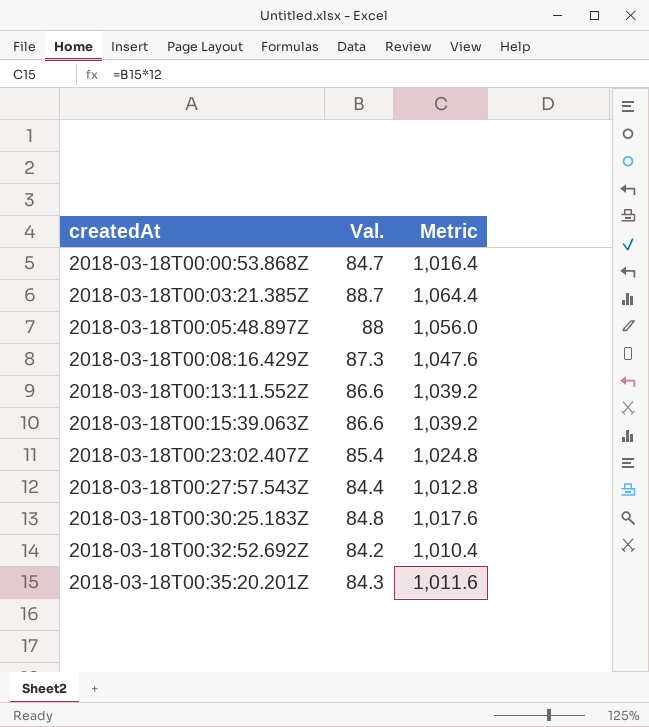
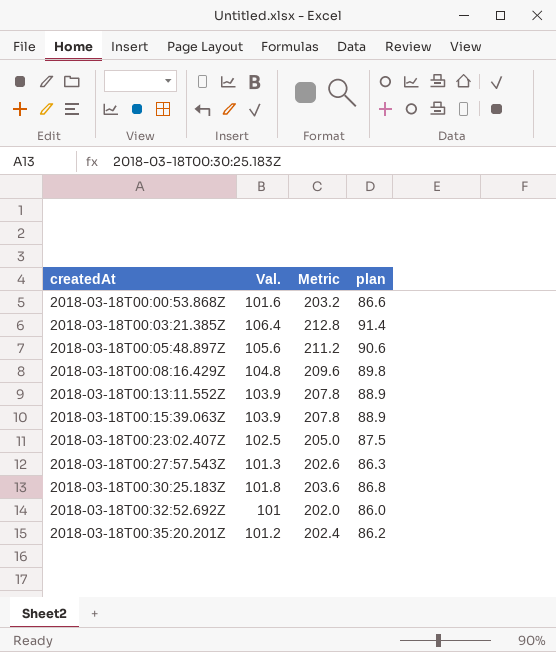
column Metric | formula: [Val.] * 12 -> [Val.] * 2
column plan | formula: none -> [Val.] - 15
2018-03-18T00:00:53.868Z | Val.: 84.7 -> 101.6
2018-03-18T00:03:21.385Z | Val.: 88.7 -> 106.4
2018-03-18T00:05:48.897Z | Val.: 88 -> 105.6
2018-03-18T00:08:16.429Z | Val.: 87.3 -> 104.8
2018-03-18T00:13:11.552Z | Val.: 86.6 -> 103.9
2018-03-18T00:15:39.063Z | Val.: 86.6 -> 103.9
2018-03-18T00:23:02.407Z | Val.: 85.4 -> 102.5
2018-03-18T00:27:57.543Z | Val.: 84.4 -> 101.3
2018-03-18T00:30:25.183Z | Val.: 84.8 -> 101.8
2018-03-18T00:32:52.692Z | Val.: 84.2 -> 101
2018-03-18T00:35:20.201Z | Val.: 84.3 -> 101.2

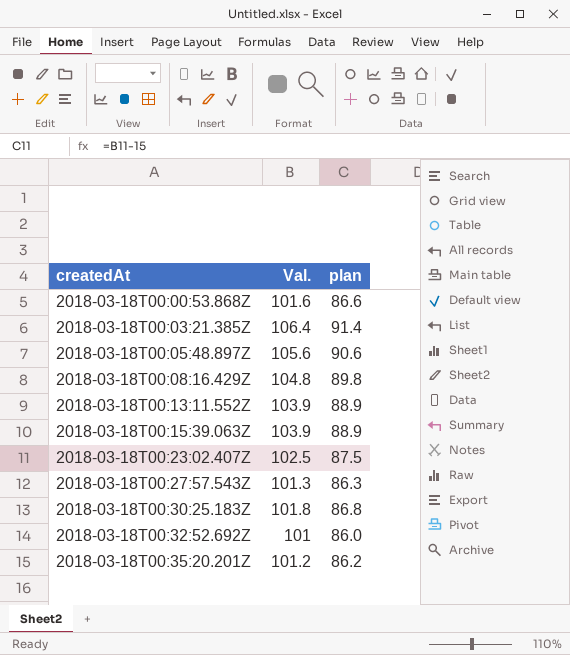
column Metric | formula: [Val.] * 2 -> none

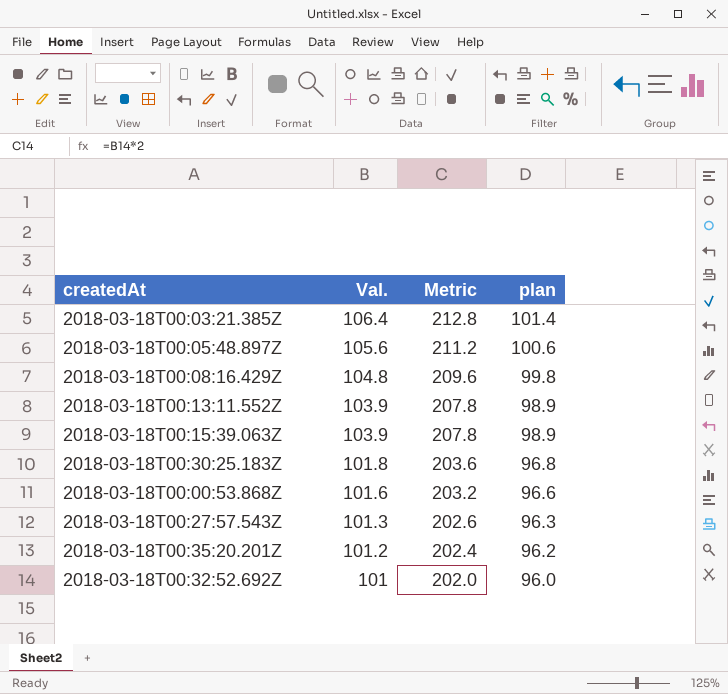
row order: createdAt ascending -> Val. descending
column Metric | formula: none -> [Val.] * 2
column plan | formula: [Val.] - 15 -> [Val.] - 5
row 2018-03-18T00:23:02.407Z: 102.5 | 87.5 -> none

